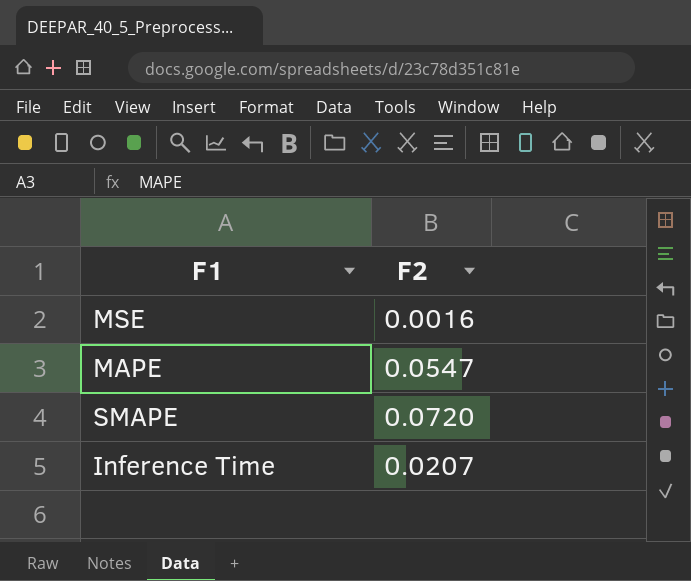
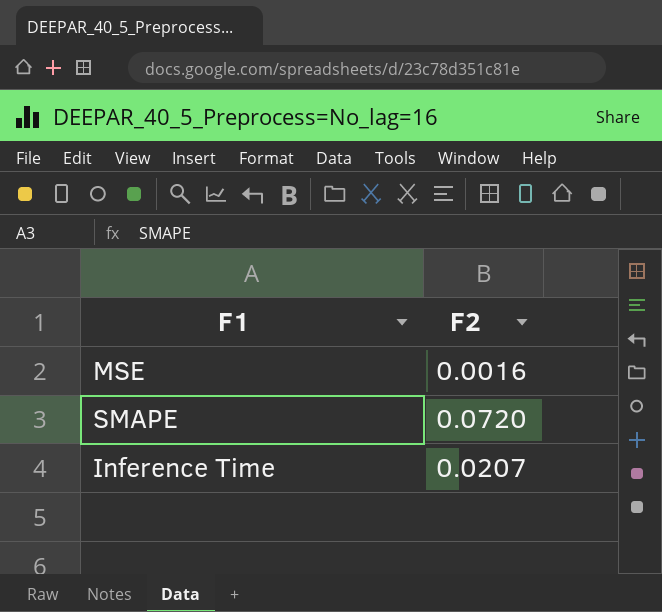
row MAPE: 0.0547 -> none

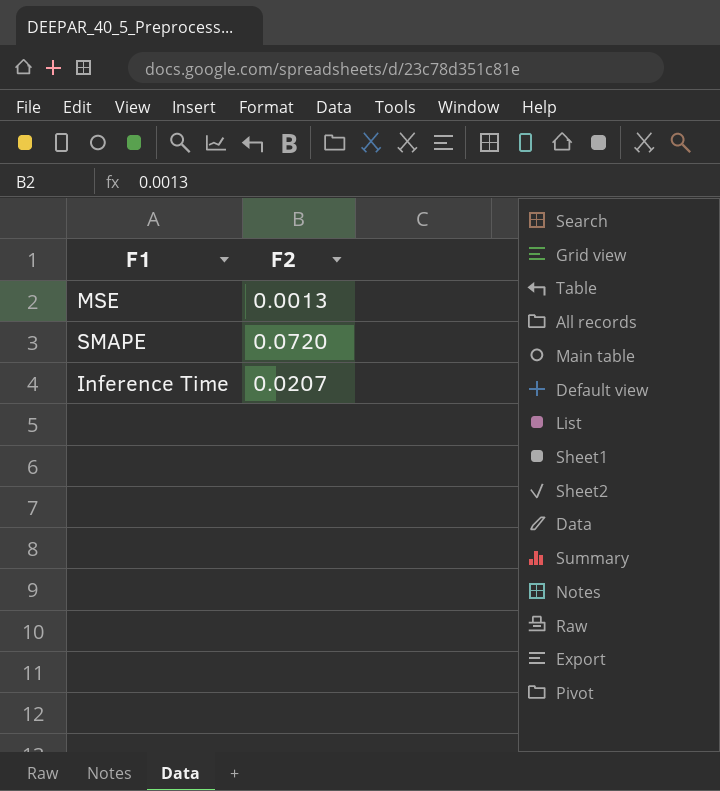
MSE | F2: 0.0016 -> 0.0013

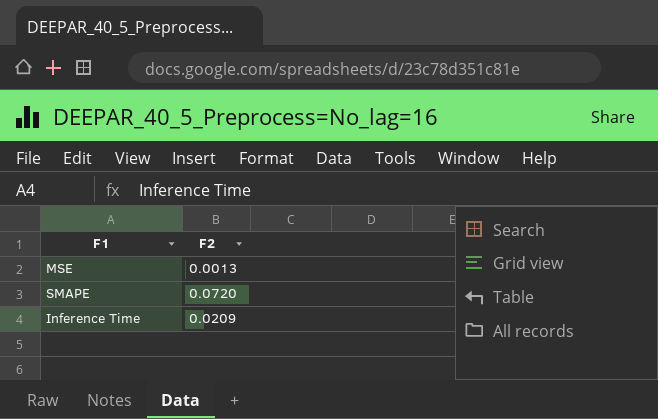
Inference Time | F2: 0.0207 -> 0.0209

